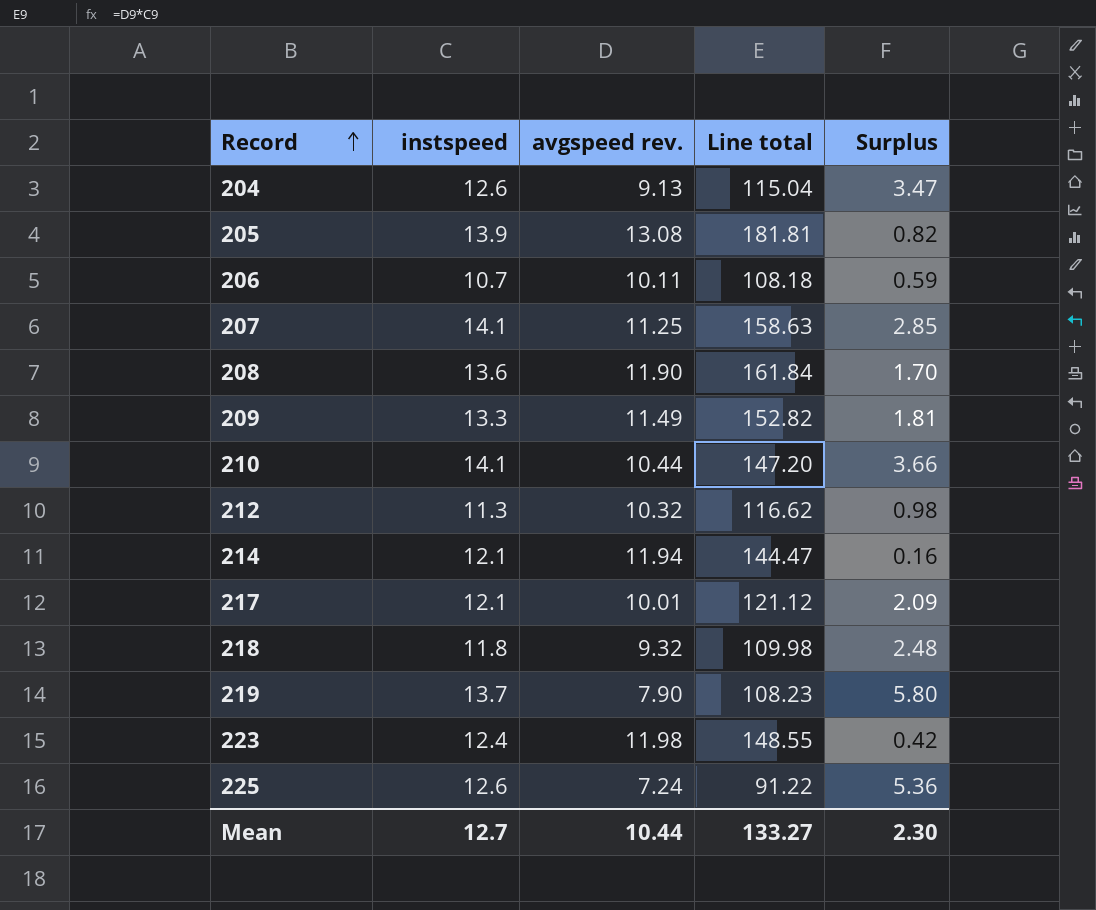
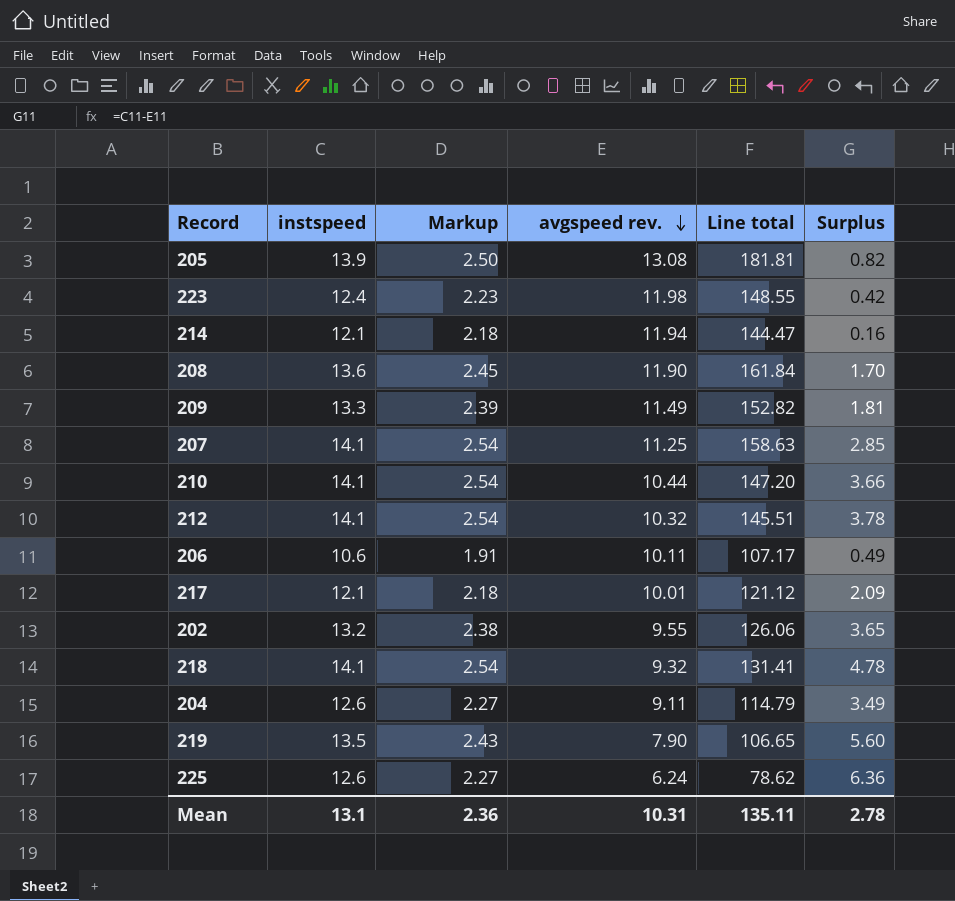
row order: Record ascending -> avgspeed rev. descending
column Markup | formula: none -> [instspeed] * 0.18
212 | instspeed: 11.3 -> 14.1
212 | Line total: 116.62 -> 145.51
212 | Surplus: 0.98 -> 3.78
206 | instspeed: 10.7 -> 10.6
206 | Line total: 108.18 -> 107.17
206 | Surplus: 0.59 -> 0.49
row 202: none -> 13.2 | 2.38 | 9.55 | 126.06 | 3.65
218 | instspeed: 11.8 -> 14.1
218 | Line total: 109.98 -> 131.41
218 | Surplus: 2.48 -> 4.78
204 | avgspeed rev.: 9.13 -> 9.11
204 | Line total: 115.04 -> 114.79
204 | Surplus: 3.47 -> 3.49
219 | instspeed: 13.7 -> 13.5
219 | Line total: 108.23 -> 106.65
219 | Surplus: 5.80 -> 5.60
225 | avgspeed rev.: 7.24 -> 6.24
225 | Line total: 91.22 -> 78.62
225 | Surplus: 5.36 -> 6.36
Mean | instspeed: 12.7 -> 13.1
Mean | avgspeed rev.: 10.44 -> 10.31
Mean | Line total: 133.27 -> 135.11
Mean | Surplus: 2.30 -> 2.78

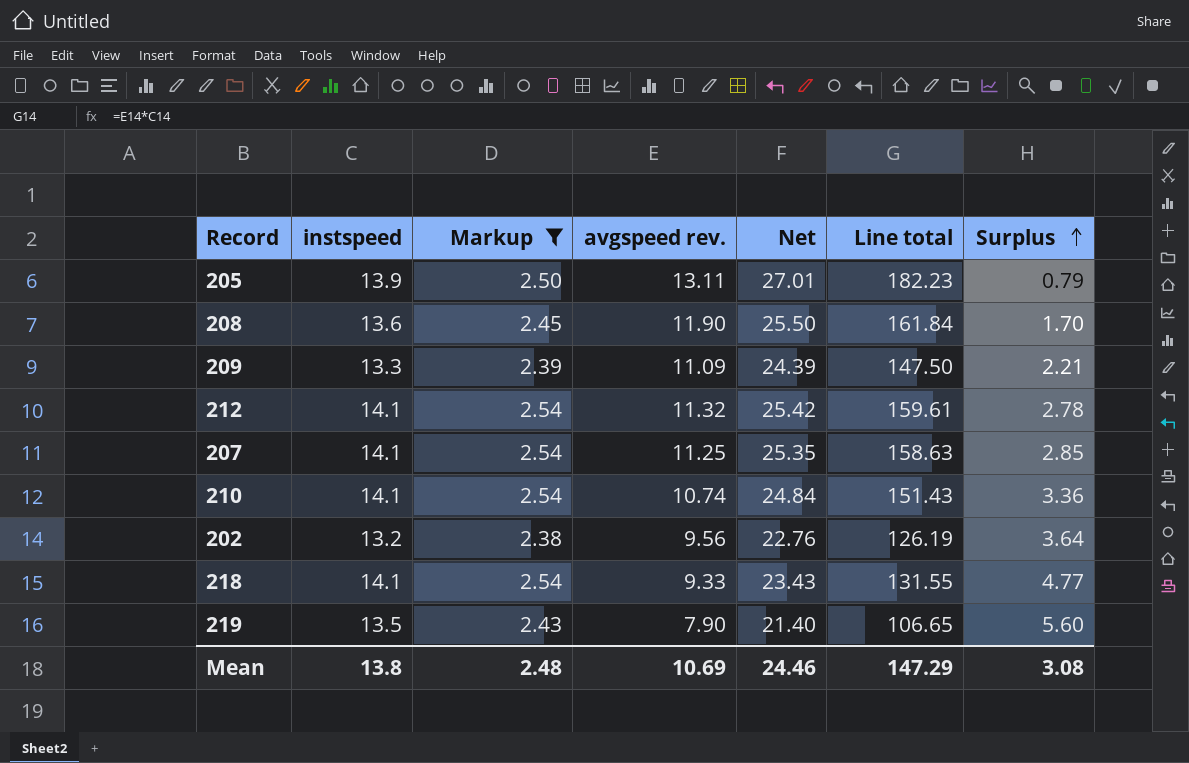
filter: none -> Markup >= 2.38
row order: avgspeed rev. descending -> Surplus ascending
column Net | formula: none -> [instspeed] + [avgspeed rev.]
205 | avgspeed rev.: 13.08 -> 13.11
205 | Line total: 181.81 -> 182.23
205 | Surplus: 0.82 -> 0.79
209 | avgspeed rev.: 11.49 -> 11.09
209 | Line total: 152.82 -> 147.50
209 | Surplus: 1.81 -> 2.21
212 | avgspeed rev.: 10.32 -> 11.32
212 | Line total: 145.51 -> 159.61
212 | Surplus: 3.78 -> 2.78
210 | avgspeed rev.: 10.44 -> 10.74
210 | Line total: 147.20 -> 151.43
210 | Surplus: 3.66 -> 3.36
202 | avgspeed rev.: 9.55 -> 9.56
202 | Line total: 126.06 -> 126.19
202 | Surplus: 3.65 -> 3.64
218 | avgspeed rev.: 9.32 -> 9.33
218 | Line total: 131.41 -> 131.55
218 | Surplus: 4.78 -> 4.77
Mean | instspeed: 13.1 -> 13.8
Mean | Markup: 2.36 -> 2.48
Mean | avgspeed rev.: 10.31 -> 10.69
Mean | Line total: 135.11 -> 147.29
Mean | Surplus: 2.78 -> 3.08

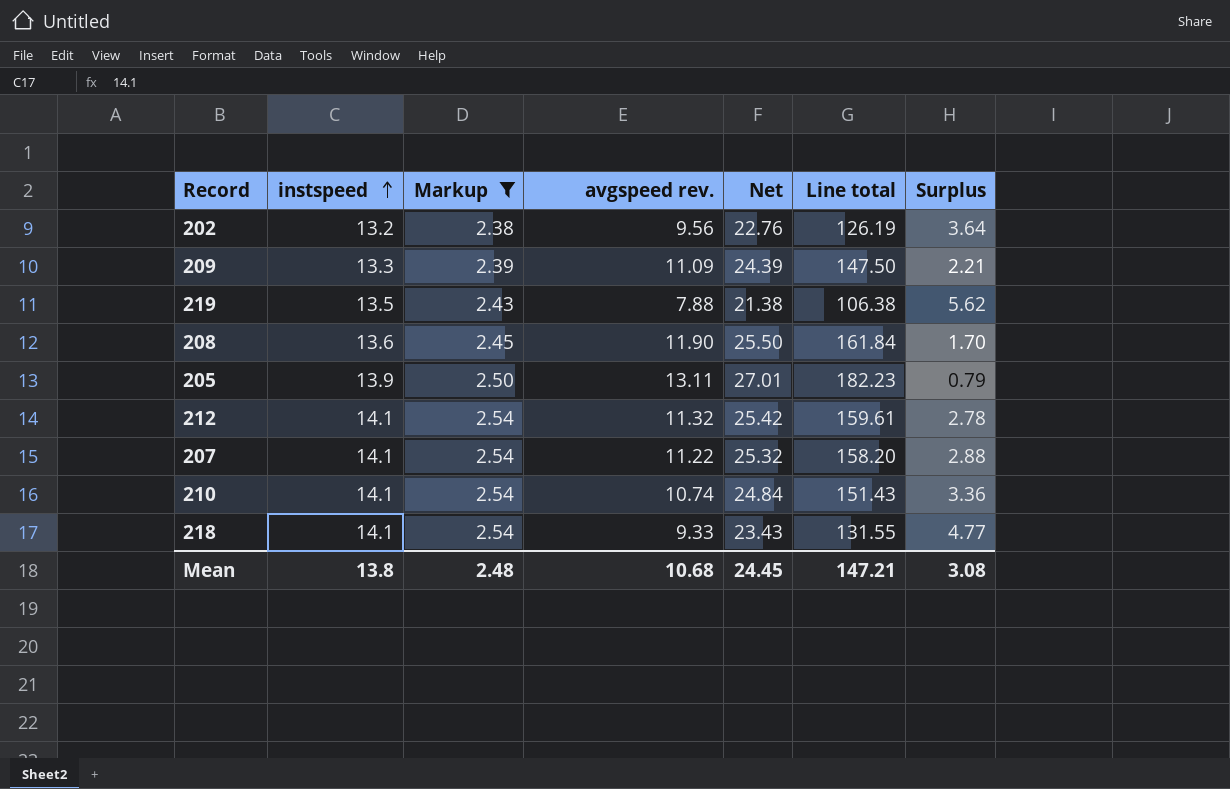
row order: Surplus ascending -> instspeed ascending
219 | avgspeed rev.: 7.90 -> 7.88
219 | Net: 21.40 -> 21.38
219 | Line total: 106.65 -> 106.38
219 | Surplus: 5.60 -> 5.62
207 | avgspeed rev.: 11.25 -> 11.22
207 | Net: 25.35 -> 25.32
207 | Line total: 158.63 -> 158.20
207 | Surplus: 2.85 -> 2.88
Mean | avgspeed rev.: 10.69 -> 10.68
Mean | Net: 24.46 -> 24.45
Mean | Line total: 147.29 -> 147.21

